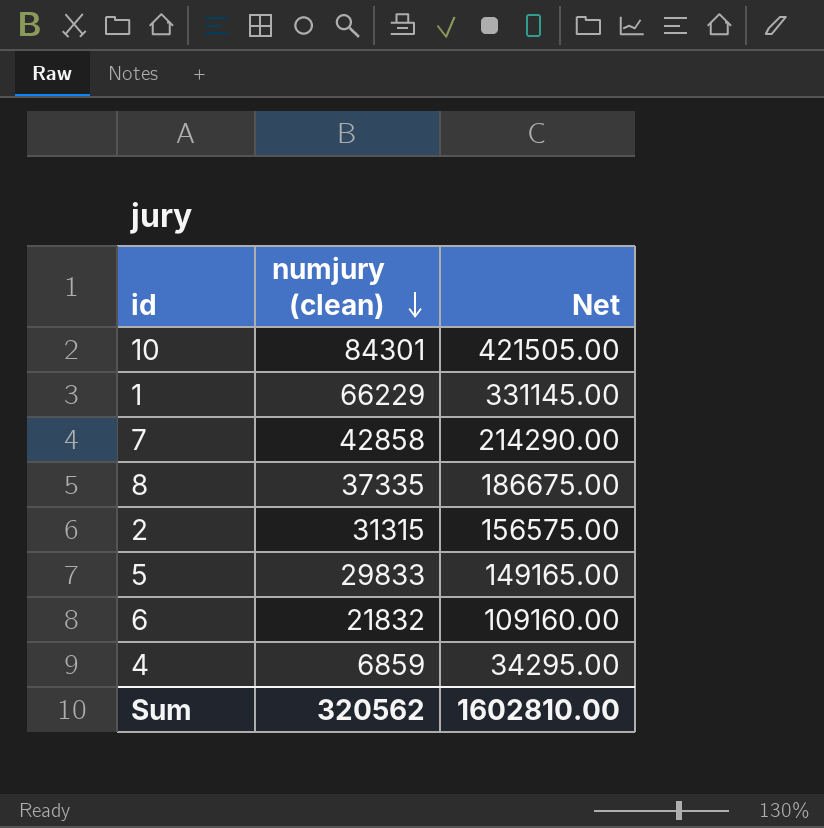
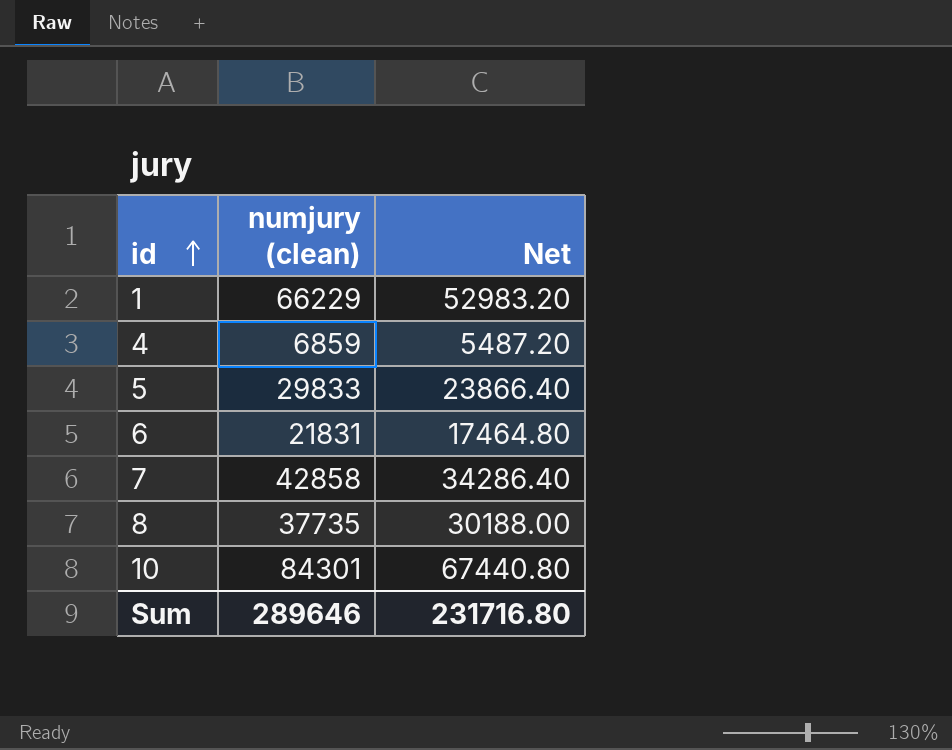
row order: numjury (clean) descending -> id ascending
column Net | formula: [numjury (clean)] * 5 -> [numjury (clean)] * 0.8
row 2: 31315 | 156575.00 -> none
6 | numjury (clean): 21832 -> 21831
8 | numjury (clean): 37335 -> 37735
Sum | numjury (clean): 320562 -> 289646
Sum | Net: 1602810.00 -> 231716.80

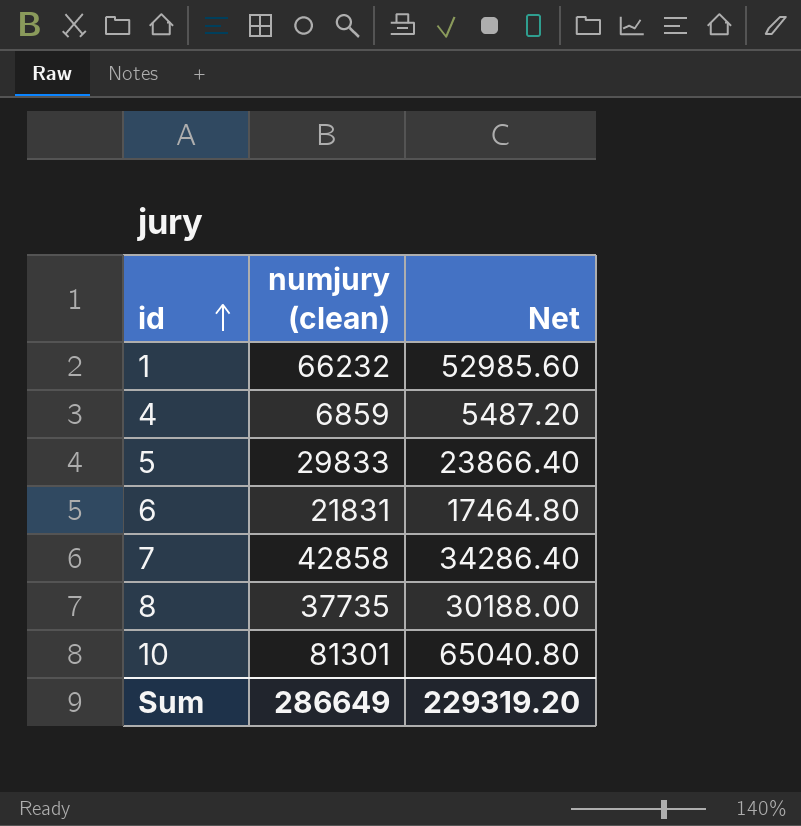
1 | numjury (clean): 66229 -> 66232
1 | Net: 52983.20 -> 52985.60
10 | numjury (clean): 84301 -> 81301
10 | Net: 67440.80 -> 65040.80
Sum | numjury (clean): 289646 -> 286649
Sum | Net: 231716.80 -> 229319.20

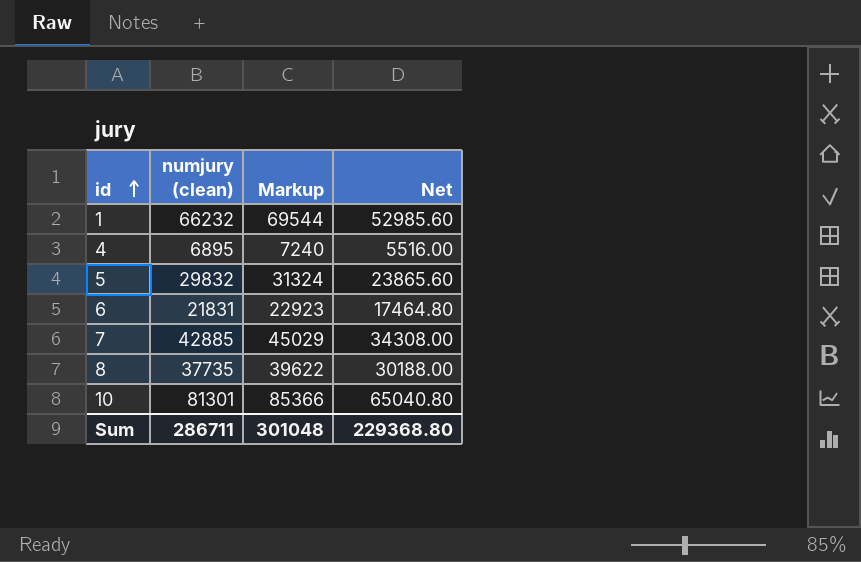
column Markup | formula: none -> [numjury (clean)] * 1.05
4 | numjury (clean): 6859 -> 6895
4 | Net: 5487.20 -> 5516.00
5 | numjury (clean): 29833 -> 29832
5 | Net: 23866.40 -> 23865.60
7 | numjury (clean): 42858 -> 42885
7 | Net: 34286.40 -> 34308.00
Sum | numjury (clean): 286649 -> 286711
Sum | Net: 229319.20 -> 229368.80

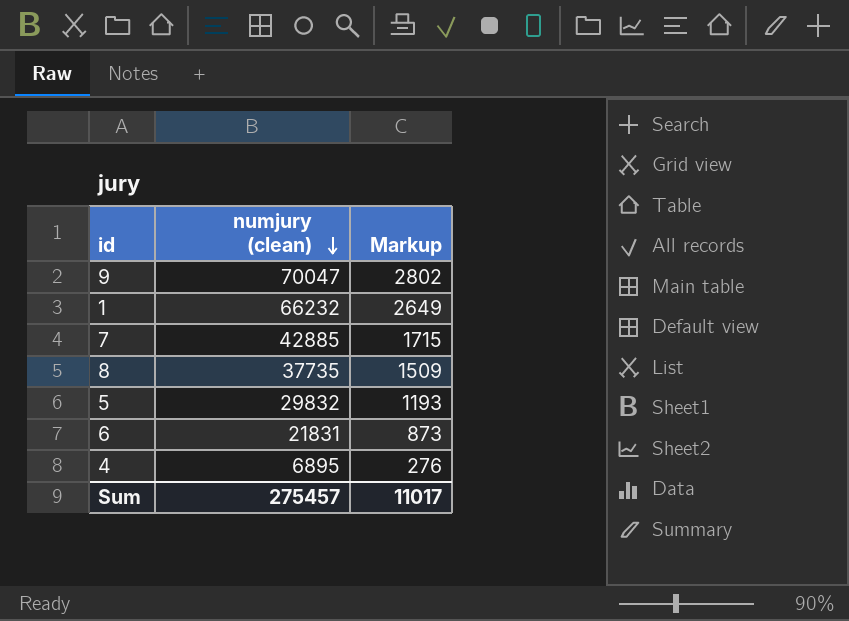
row order: id ascending -> numjury (clean) descending
column Net | formula: [numjury (clean)] * 0.8 -> none
column Markup | formula: [numjury (clean)] * 1.05 -> [numjury (clean)] * 0.04
row 10: 81301 | 85366 | 65040.80 -> none
row 9: none -> 70047 | 2802
Sum | numjury (clean): 286711 -> 275457
Sum | Markup: 301048 -> 11017

